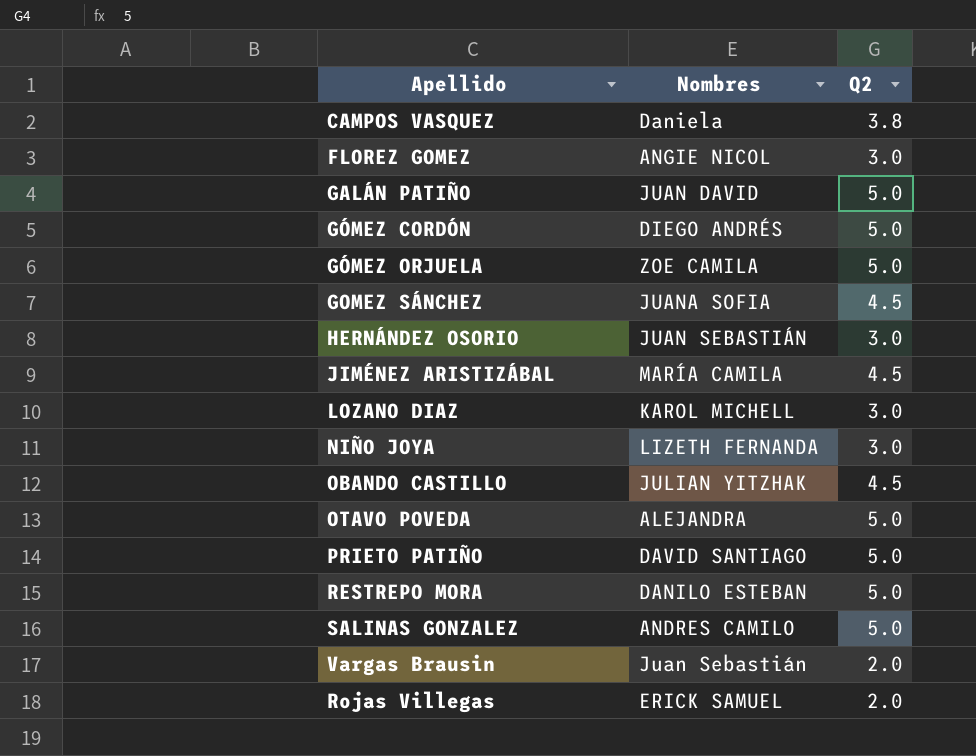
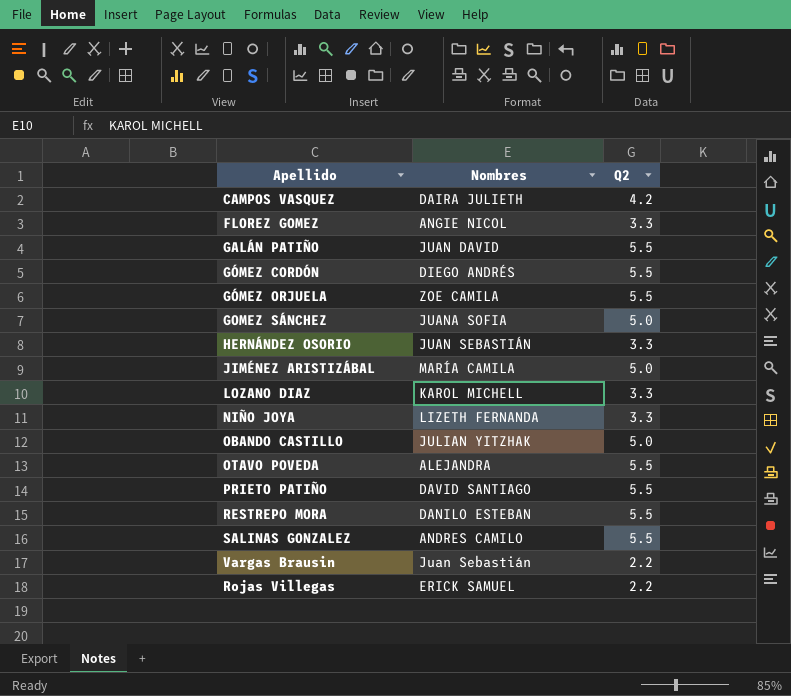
CAMPOS VASQUEZ | Nombres: Daniela -> DAIRA JULIETH
CAMPOS VASQUEZ | Q2: 3.8 -> 4.2
FLOREZ GOMEZ | Q2: 3.0 -> 3.3
GALÁN PATIÑO | Q2: 5.0 -> 5.5
GÓMEZ CORDÓN | Q2: 5.0 -> 5.5
GÓMEZ ORJUELA | Q2: 5.0 -> 5.5
GOMEZ SÁNCHEZ | Q2: 4.5 -> 5.0
HERNÁNDEZ OSORIO | Q2: 3.0 -> 3.3
JIMÉNEZ ARISTIZÁBAL | Q2: 4.5 -> 5.0
LOZANO DIAZ | Q2: 3.0 -> 3.3
NIÑO JOYA | Q2: 3.0 -> 3.3
OBANDO CASTILLO | Q2: 4.5 -> 5.0
OTAVO POVEDA | Q2: 5.0 -> 5.5
PRIETO PATIÑO | Q2: 5.0 -> 5.5
RESTREPO MORA | Q2: 5.0 -> 5.5
SALINAS GONZALEZ | Q2: 5.0 -> 5.5
Vargas Brausin | Q2: 2.0 -> 2.2
Rojas Villegas | Q2: 2.0 -> 2.2

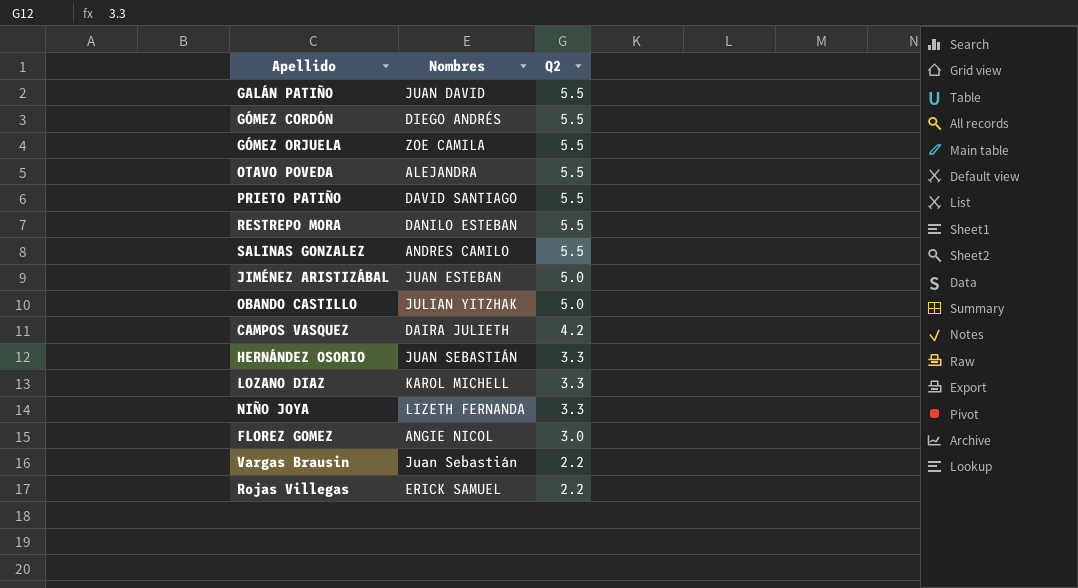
row order: none -> Q2 descending
row GOMEZ SÁNCHEZ: JUANA SOFIA | 5.0 -> none
JIMÉNEZ ARISTIZÁBAL | Nombres: MARÍA CAMILA -> JUAN ESTEBAN
FLOREZ GOMEZ | Q2: 3.3 -> 3.0

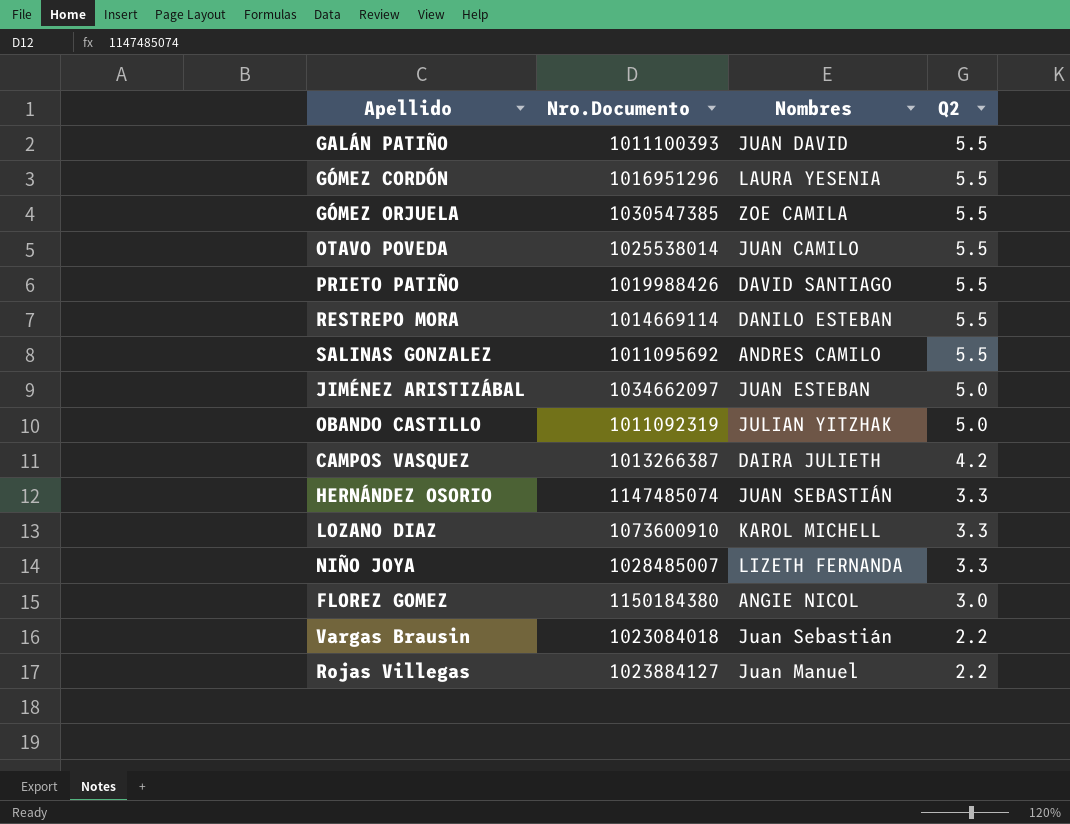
column Nro.Documento | position: none -> 2
GÓMEZ CORDÓN | Nombres: DIEGO ANDRÉS -> LAURA YESENIA
OTAVO POVEDA | Nombres: ALEJANDRA -> JUAN CAMILO
Rojas Villegas | Nombres: ERICK SAMUEL -> Juan Manuel

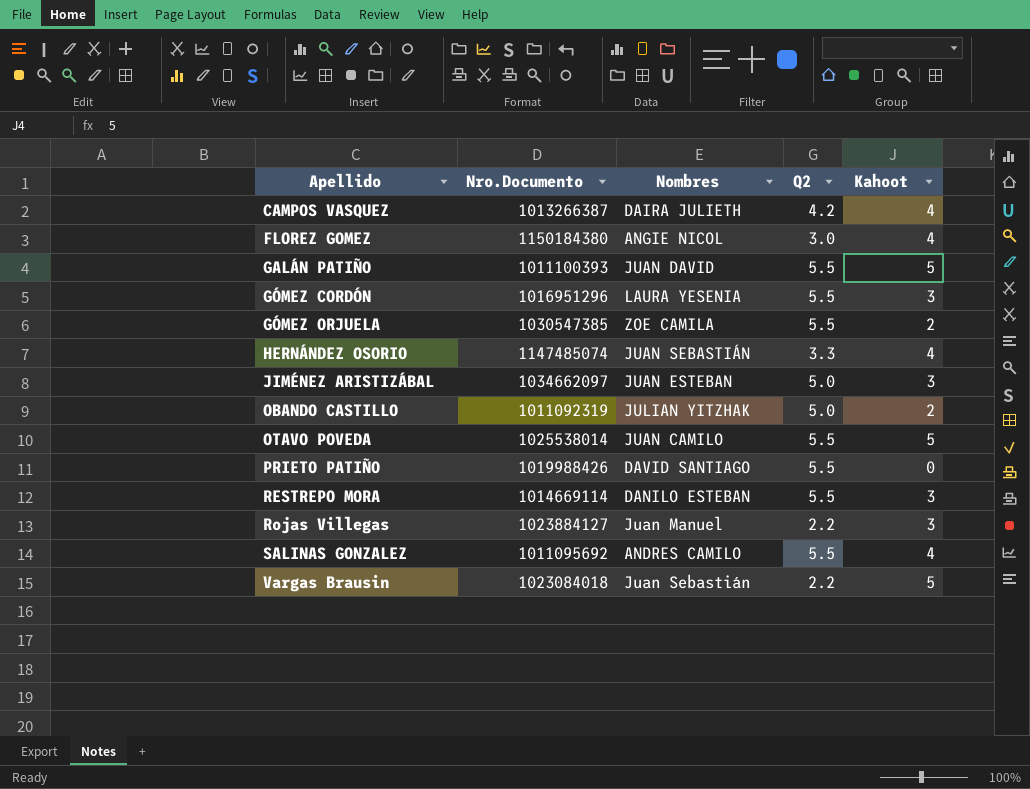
row order: Q2 descending -> Apellido ascending
column Kahoot | position: none -> 5
row LOZANO DIAZ: 1073600910 | KAROL MICHELL | 3.3 -> none
row NIÑO JOYA: 1028485007 | LIZETH FERNANDA | 3.3 -> none

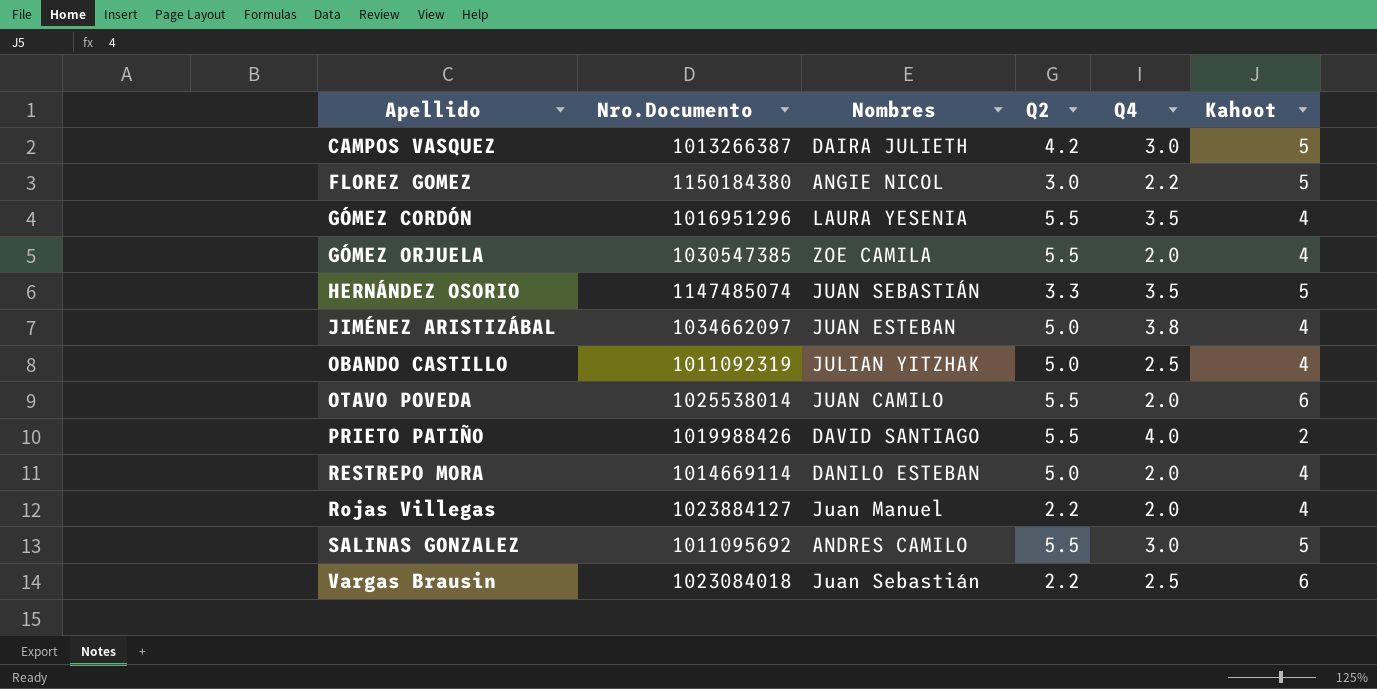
column Q4 | position: none -> 5
row GALÁN PATIÑO: 1011100393 | JUAN DAVID | 5.5 | 5 -> none
CAMPOS VASQUEZ | Kahoot: 4 -> 5
FLOREZ GOMEZ | Kahoot: 4 -> 5
GÓMEZ CORDÓN | Kahoot: 3 -> 4
GÓMEZ ORJUELA | Kahoot: 2 -> 4
HERNÁNDEZ OSORIO | Kahoot: 4 -> 5
JIMÉNEZ ARISTIZÁBAL | Kahoot: 3 -> 4
OBANDO CASTILLO | Kahoot: 2 -> 4
OTAVO POVEDA | Kahoot: 5 -> 6
PRIETO PATIÑO | Kahoot: 0 -> 2
RESTREPO MORA | Q2: 5.5 -> 5.0
RESTREPO MORA | Kahoot: 3 -> 4
Rojas Villegas | Kahoot: 3 -> 4
SALINAS GONZALEZ | Kahoot: 4 -> 5
Vargas Brausin | Kahoot: 5 -> 6

